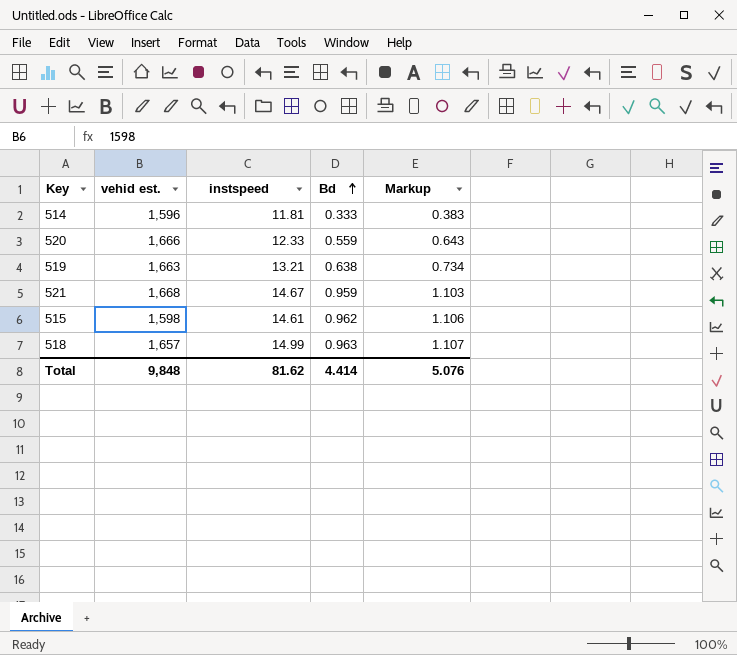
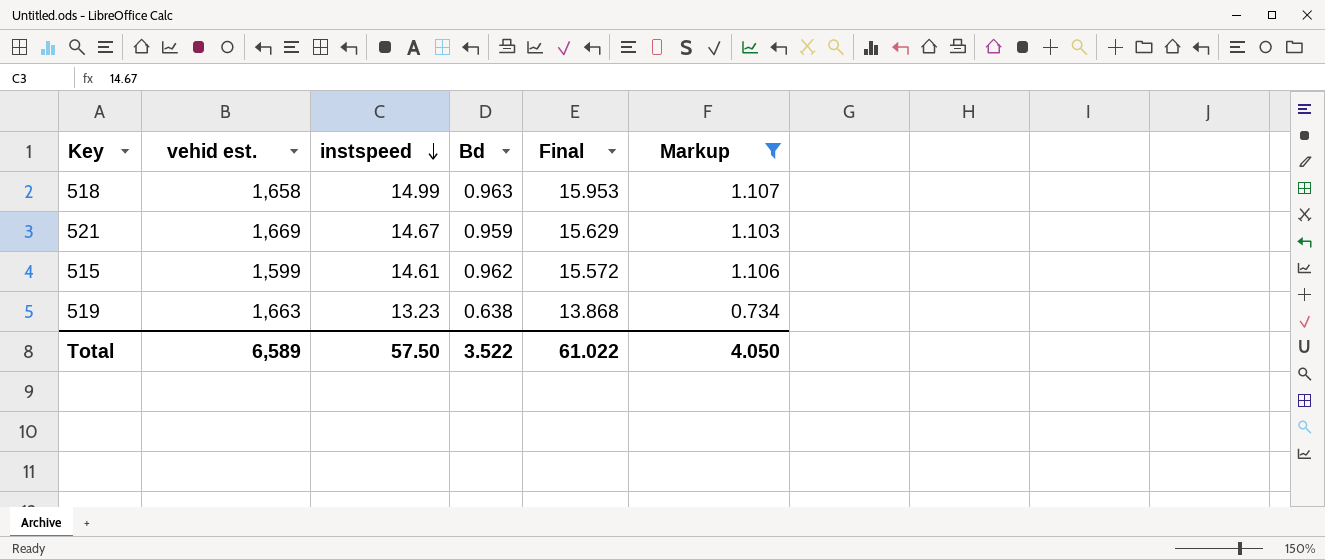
filter: none -> Markup >= 0.734
row order: Bd ascending -> instspeed descending
column Final | formula: none -> [instspeed] + [Bd]
518 | vehid est.: 1,657 -> 1,658
521 | vehid est.: 1,668 -> 1,669
515 | vehid est.: 1,598 -> 1,599
519 | instspeed: 13.21 -> 13.23
Total | vehid est.: 9,848 -> 6,589
Total | instspeed: 81.62 -> 57.50
Total | Bd: 4.414 -> 3.522
Total | Markup: 5.076 -> 4.050

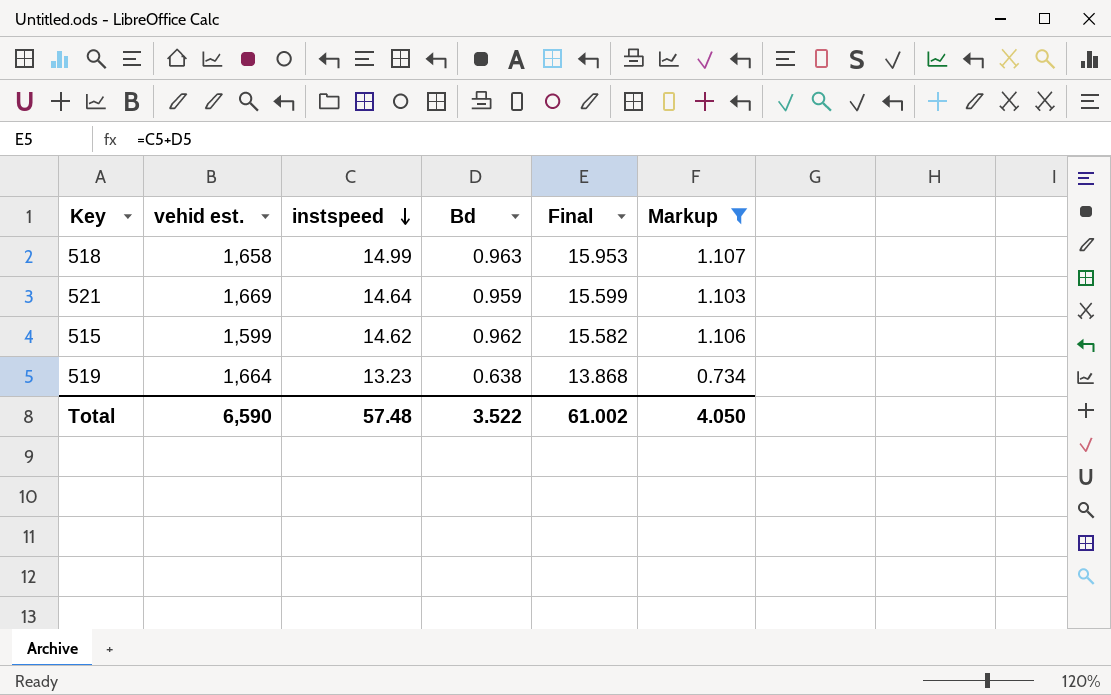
521 | instspeed: 14.67 -> 14.64
521 | Final: 15.629 -> 15.599
515 | instspeed: 14.61 -> 14.62
515 | Final: 15.572 -> 15.582
519 | vehid est.: 1,663 -> 1,664
Total | vehid est.: 6,589 -> 6,590
Total | instspeed: 57.50 -> 57.48
Total | Final: 61.022 -> 61.002

